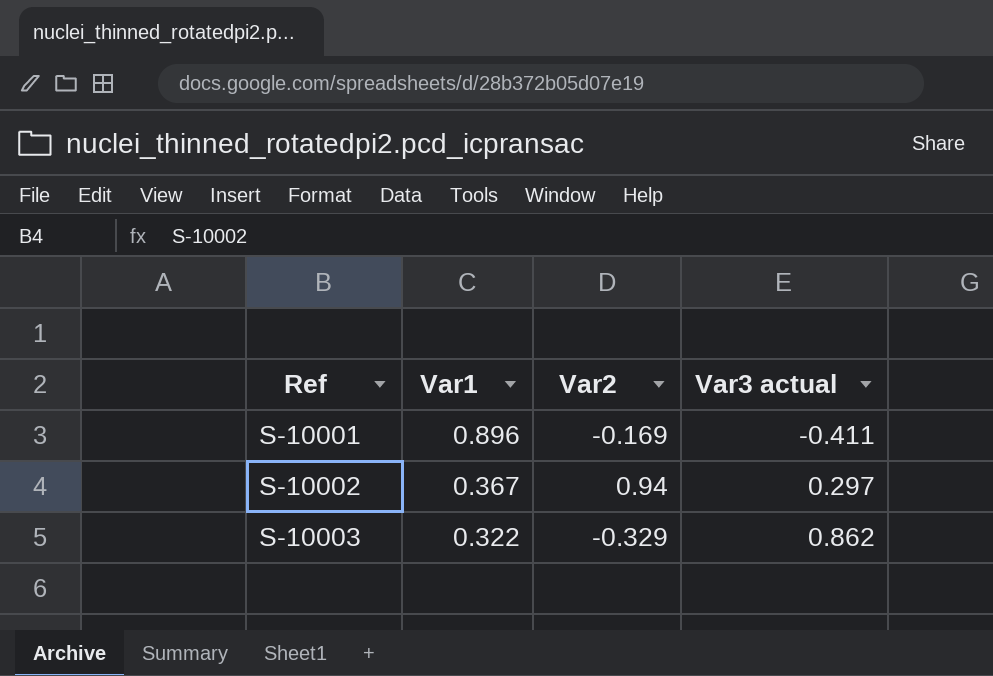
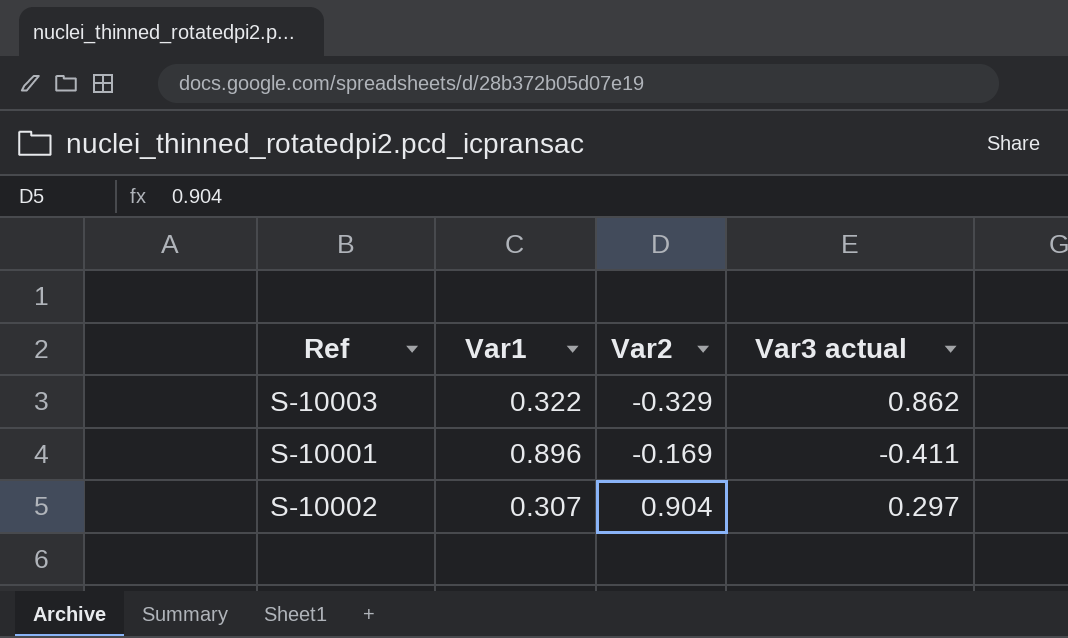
row order: Ref ascending -> Var2 ascending
S-10002 | Var1: 0.367 -> 0.307
S-10002 | Var2: 0.94 -> 0.904

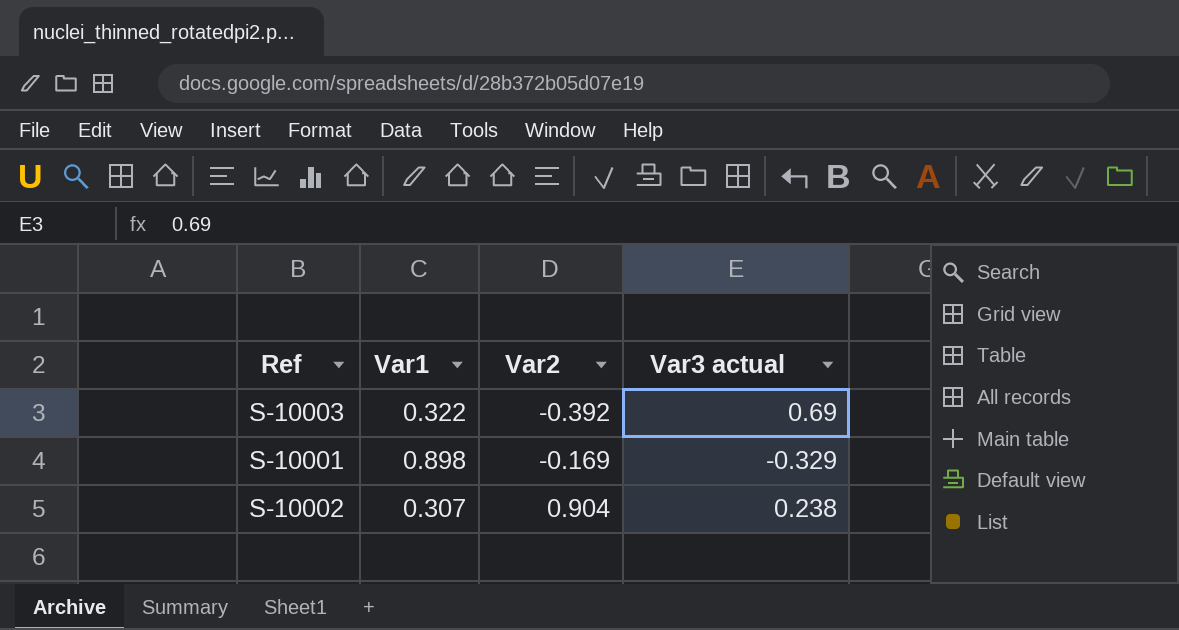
S-10003 | Var2: -0.329 -> -0.392
S-10003 | Var3 actual: 0.862 -> 0.69
S-10001 | Var1: 0.896 -> 0.898
S-10001 | Var3 actual: -0.411 -> -0.329
S-10002 | Var3 actual: 0.297 -> 0.238

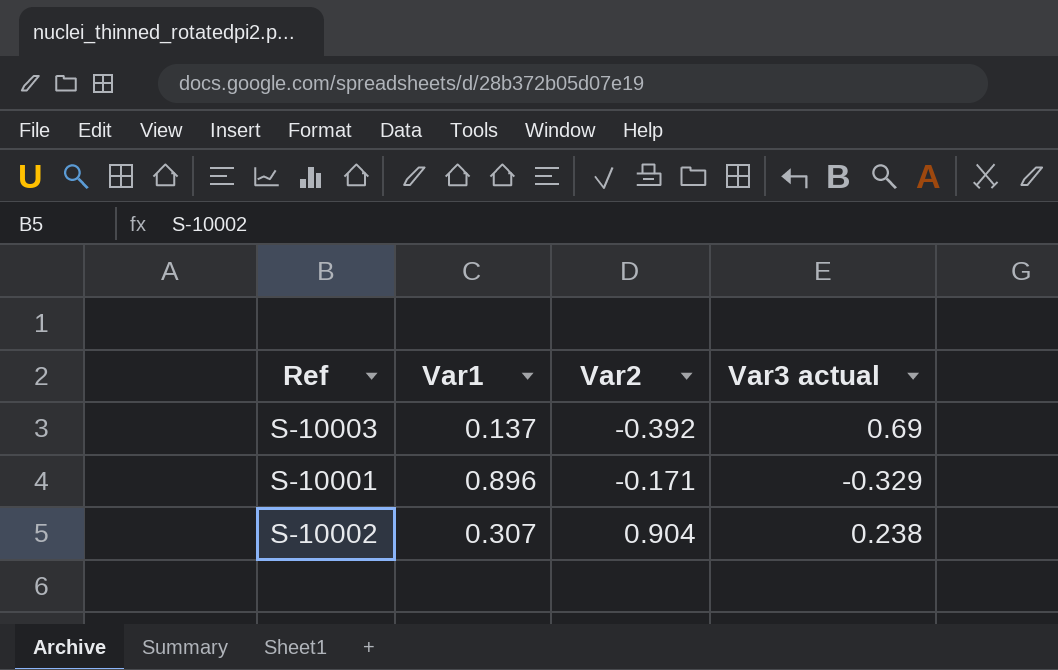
S-10003 | Var1: 0.322 -> 0.137
S-10001 | Var1: 0.898 -> 0.896
S-10001 | Var2: -0.169 -> -0.171

